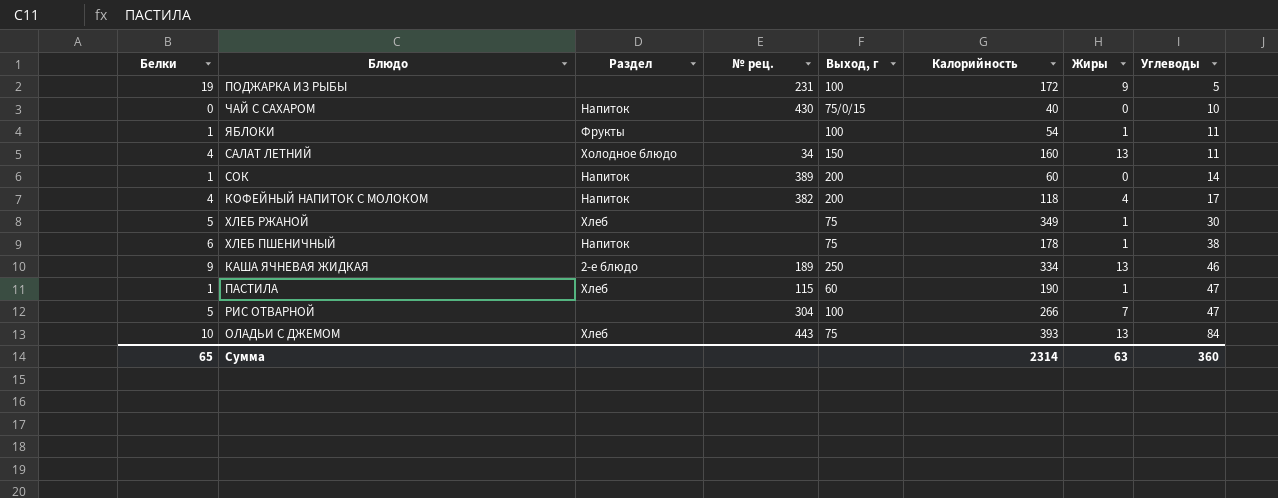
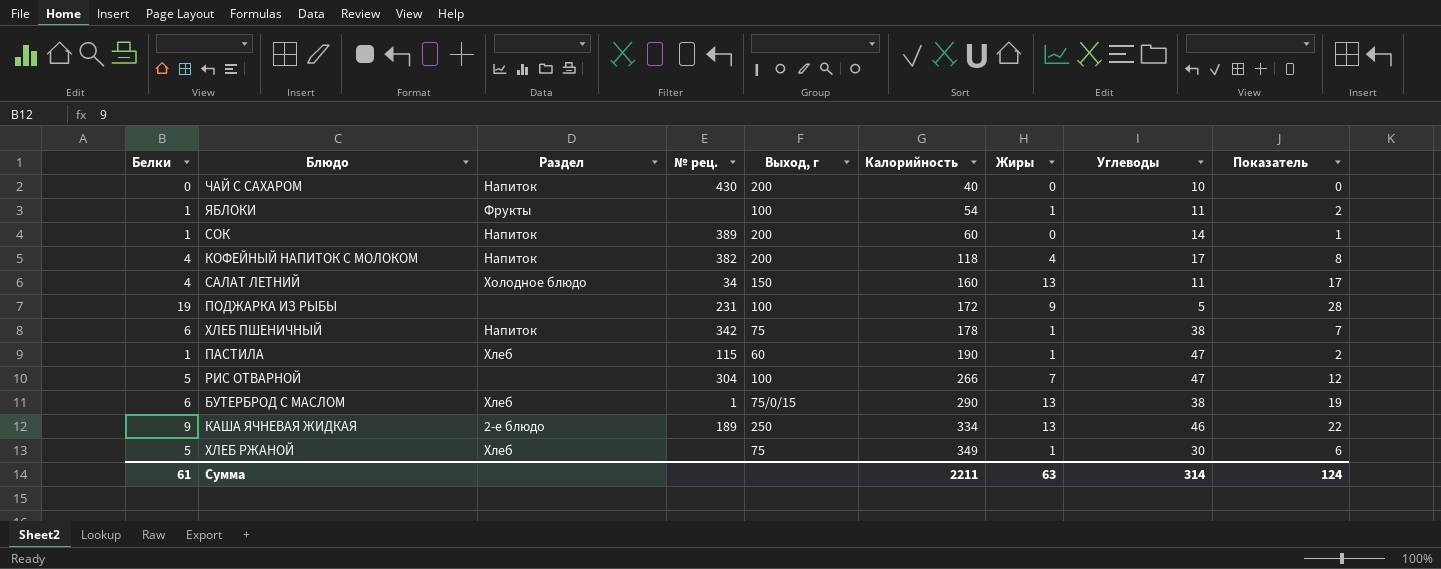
row order: Углеводы ascending -> Калорийность ascending
column Показатель | formula: none -> [Белки] + [Жиры]
row ОЛАДЬИ С ДЖЕМОМ: 10 | Хлеб | 443 | 75 | 393 | 13 | 84 -> none
ЧАЙ С САХАРОМ | Выход, г: 75/0/15 -> 200
ХЛЕБ ПШЕНИЧНЫЙ | № рец.: none -> 342
row БУТЕРБРОД С МАСЛОМ: none -> 6 | Хлеб | 1 | 75/0/15 | 290 | 13 | 38 | 19
Сумма | Белки: 65 -> 61
Сумма | Калорийность: 2314 -> 2211
Сумма | Углеводы: 360 -> 314

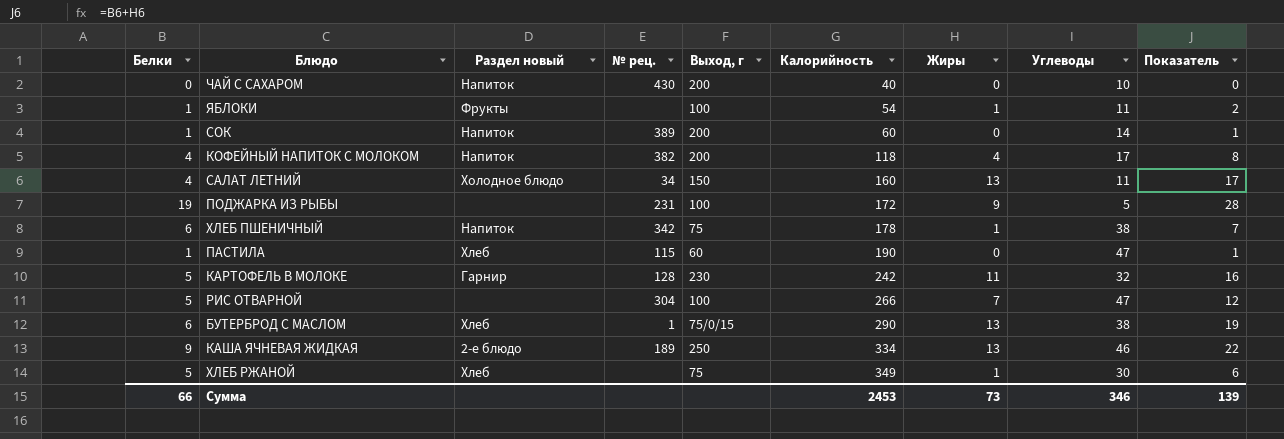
column name: Раздел -> Раздел новый
ПАСТИЛА | Жиры: 1 -> 0
ПАСТИЛА | Показатель: 2 -> 1
row КАРТОФЕЛЬ В МОЛОКЕ: none -> 5 | Гарнир | 128 | 230 | 242 | 11 | 32 | 16
Сумма | Белки: 61 -> 66
Сумма | Калорийность: 2211 -> 2453
Сумма | Жиры: 63 -> 73
Сумма | Углеводы: 314 -> 346
Сумма | Показатель: 124 -> 139

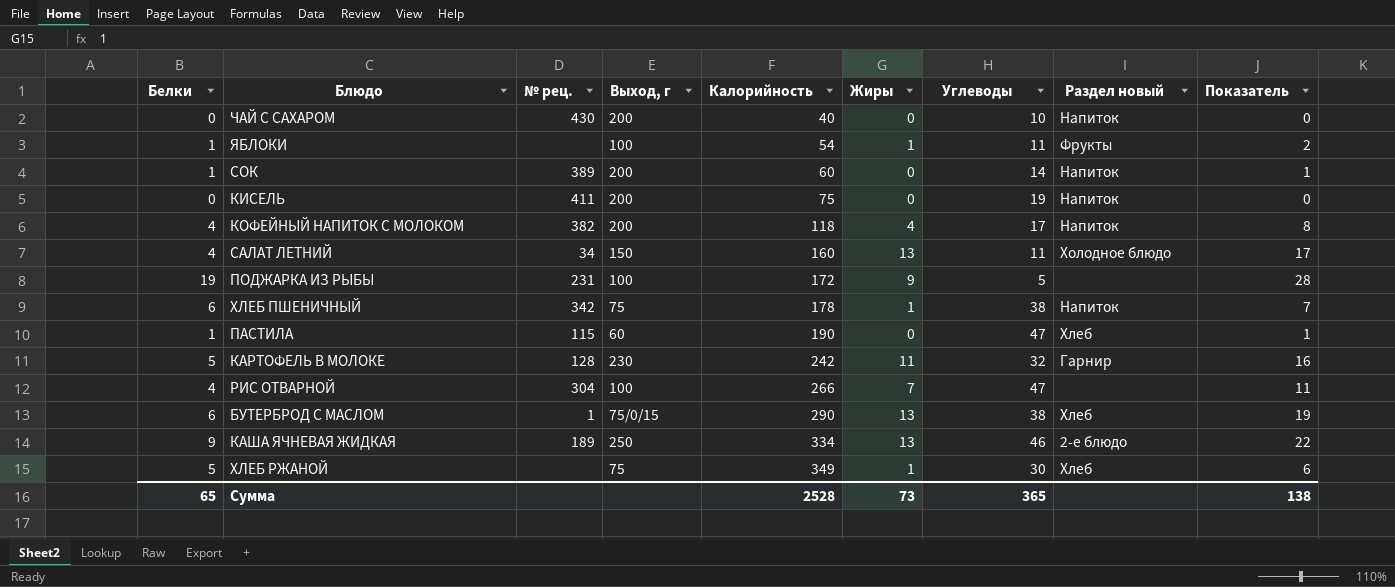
column Раздел новый | position: 3 -> 8
row КИСЕЛЬ: none -> 0 | 411 | 200 | 75 | 0 | 19 | Напиток | 0
РИС ОТВАРНОЙ | Белки: 5 -> 4
РИС ОТВАРНОЙ | Показатель: 12 -> 11
Сумма | Белки: 66 -> 65
Сумма | Калорийность: 2453 -> 2528
Сумма | Углеводы: 346 -> 365
Сумма | Показатель: 139 -> 138

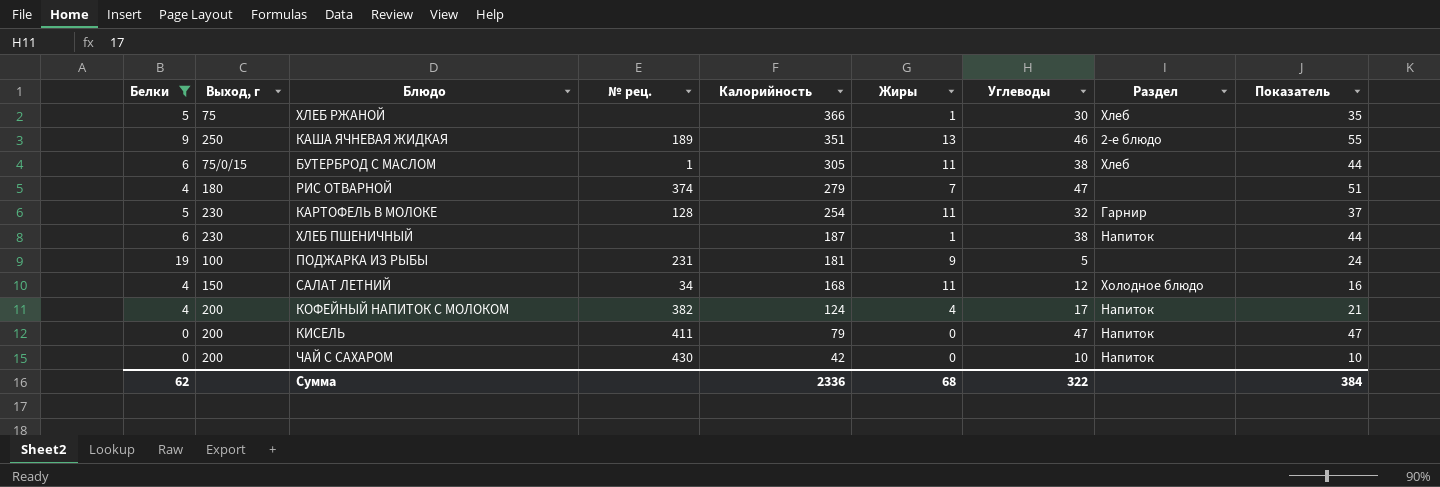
filter: none -> Белки != 1
row order: Калорийность ascending -> Калорийность descending
column Выход, г | position: 4 -> 2
column name: Раздел новый -> Раздел
column Показатель | formula: [Белки] + [Жиры] -> [Белки] + [Углеводы]
ХЛЕБ РЖАНОЙ | Калорийность: 349 -> 366
КАША ЯЧНЕВАЯ ЖИДКАЯ | Калорийность: 334 -> 351
БУТЕРБРОД С МАСЛОМ | Калорийность: 290 -> 305
БУТЕРБРОД С МАСЛОМ | Жиры: 13 -> 11
РИС ОТВАРНОЙ | Выход, г: 100 -> 180
РИС ОТВАРНОЙ | № рец.: 304 -> 374
РИС ОТВАРНОЙ | Калорийность: 266 -> 279
КАРТОФЕЛЬ В МОЛОКЕ | Калорийность: 242 -> 254
ХЛЕБ ПШЕНИЧНЫЙ | Выход, г: 75 -> 230
ХЛЕБ ПШЕНИЧНЫЙ | № рец.: 342 -> none
ХЛЕБ ПШЕНИЧНЫЙ | Калорийность: 178 -> 187
ПОДЖАРКА ИЗ РЫБЫ | Калорийность: 172 -> 181
САЛАТ ЛЕТНИЙ | Калорийность: 160 -> 168
САЛАТ ЛЕТНИЙ | Жиры: 13 -> 11
САЛАТ ЛЕТНИЙ | Углеводы: 11 -> 12
КОФЕЙНЫЙ НАПИТОК С МОЛОКОМ | Калорийность: 118 -> 124
КИСЕЛЬ | Калорийность: 75 -> 79
КИСЕЛЬ | Углеводы: 19 -> 47
ЧАЙ С САХАРОМ | Калорийность: 40 -> 42
Сумма | Белки: 65 -> 62
Сумма | Калорийность: 2528 -> 2336
Сумма | Жиры: 73 -> 68
Сумма | Углеводы: 365 -> 322
Сумма | Показатель: 138 -> 384

